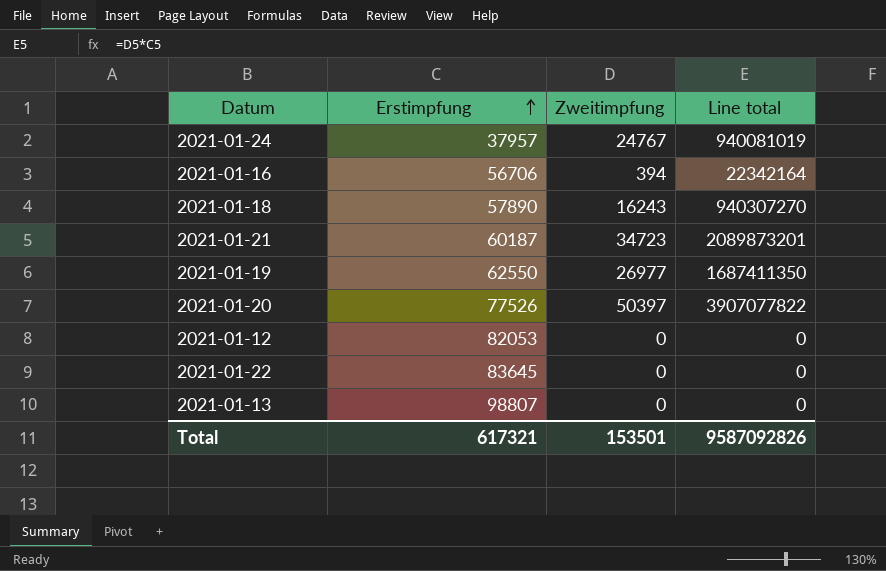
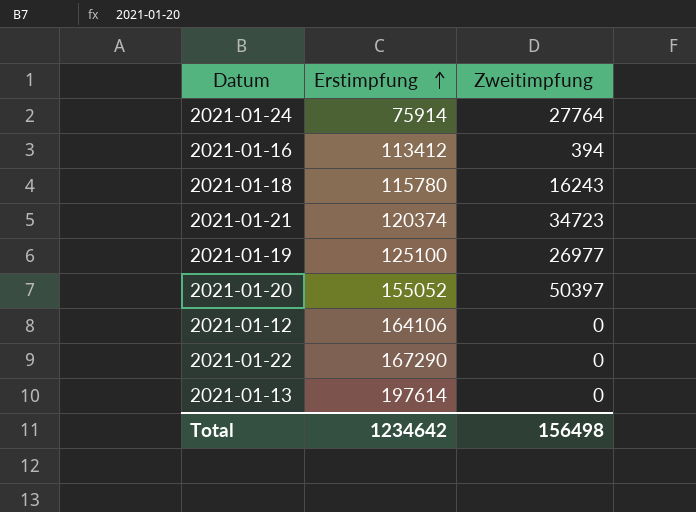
column Line total | formula: [Erstimpfung] * [Zweitimpfung] -> none
2021-01-24 | Erstimpfung: 37957 -> 75914
2021-01-24 | Zweitimpfung: 24767 -> 27764
2021-01-16 | Erstimpfung: 56706 -> 113412
2021-01-18 | Erstimpfung: 57890 -> 115780
2021-01-21 | Erstimpfung: 60187 -> 120374
2021-01-19 | Erstimpfung: 62550 -> 125100
2021-01-20 | Erstimpfung: 77526 -> 155052
2021-01-12 | Erstimpfung: 82053 -> 164106
2021-01-22 | Erstimpfung: 83645 -> 167290
2021-01-13 | Erstimpfung: 98807 -> 197614
Total | Erstimpfung: 617321 -> 1234642
Total | Zweitimpfung: 153501 -> 156498

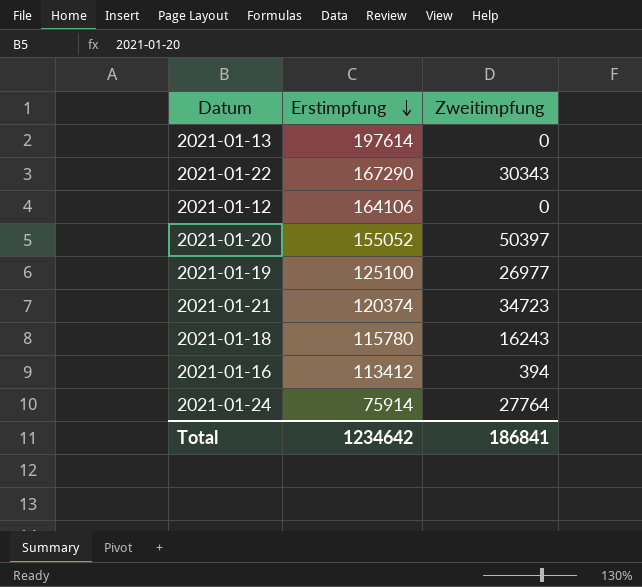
row order: Erstimpfung ascending -> Erstimpfung descending
2021-01-22 | Zweitimpfung: 0 -> 30343
Total | Zweitimpfung: 156498 -> 186841

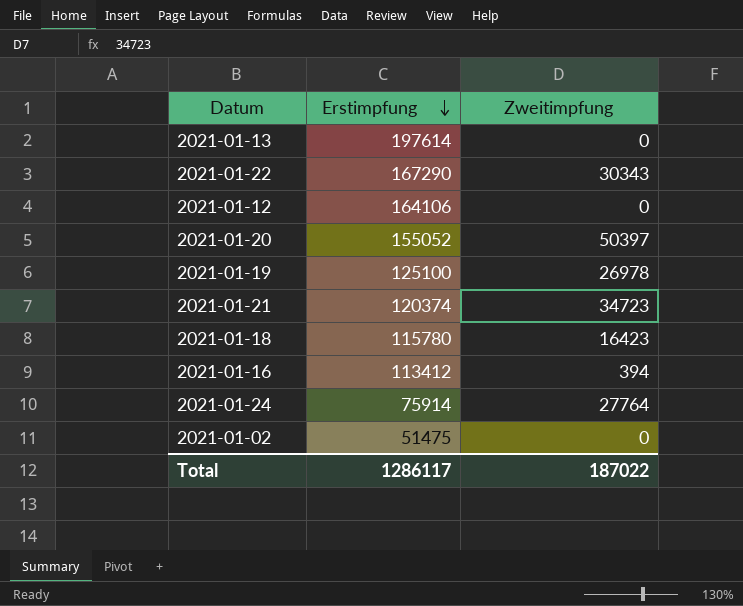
2021-01-19 | Zweitimpfung: 26977 -> 26978
2021-01-18 | Zweitimpfung: 16243 -> 16423
row 2021-01-02: none -> 51475 | 0
Total | Erstimpfung: 1234642 -> 1286117
Total | Zweitimpfung: 186841 -> 187022

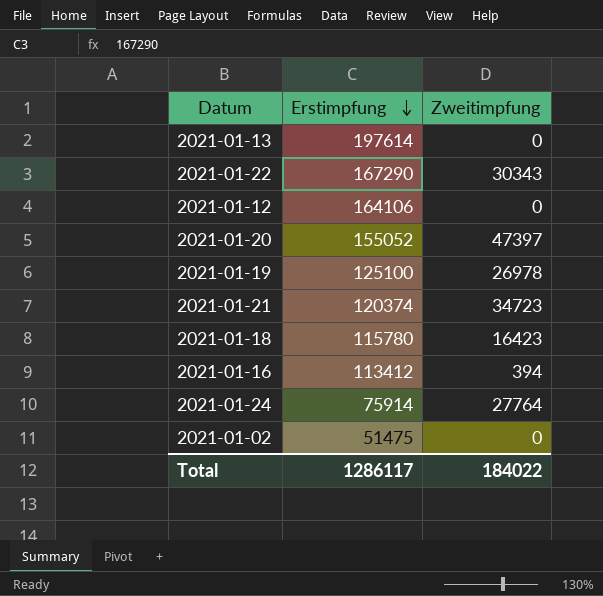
2021-01-20 | Zweitimpfung: 50397 -> 47397
Total | Zweitimpfung: 187022 -> 184022

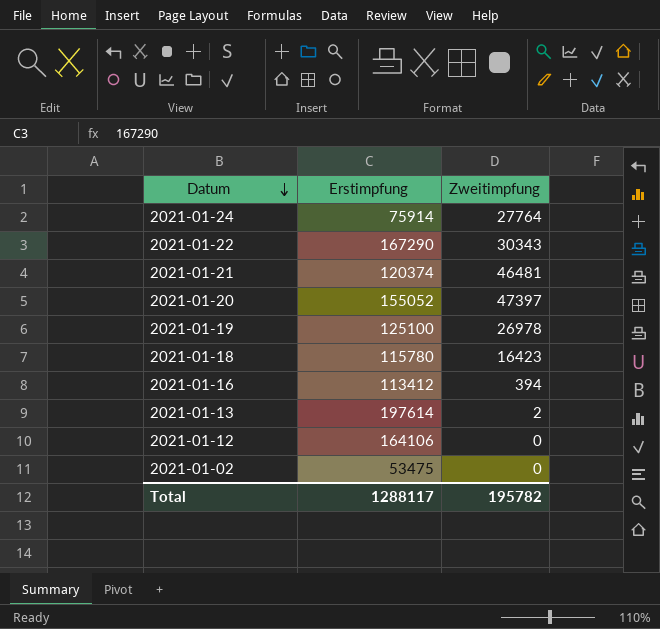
row order: Erstimpfung descending -> Datum descending
2021-01-21 | Zweitimpfung: 34723 -> 46481
2021-01-13 | Zweitimpfung: 0 -> 2
2021-01-02 | Erstimpfung: 51475 -> 53475
Total | Erstimpfung: 1286117 -> 1288117
Total | Zweitimpfung: 184022 -> 195782

